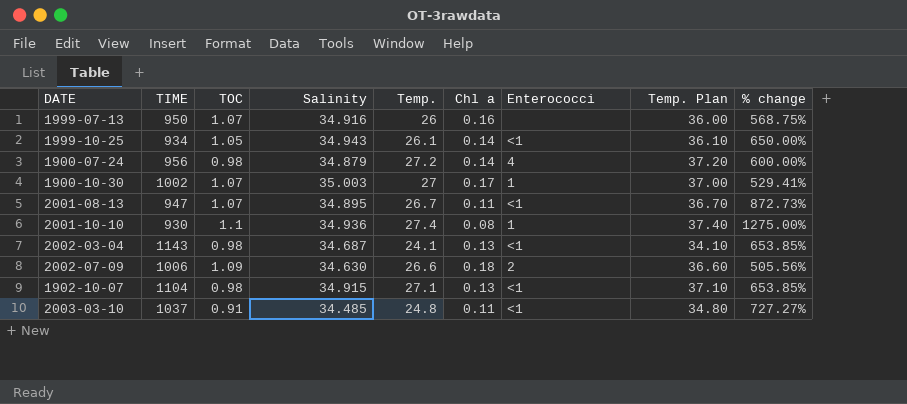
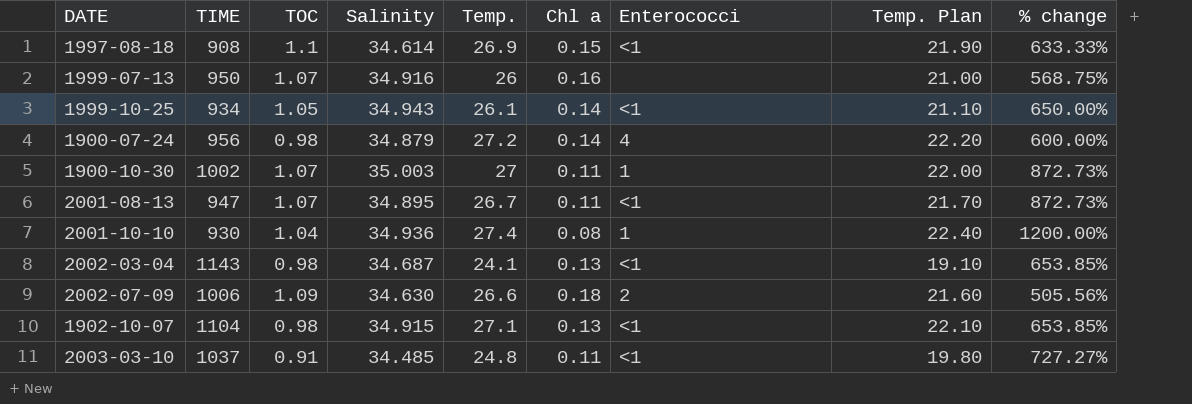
column Temp. Plan | formula: [Temp.] + 10 -> [Temp.] - 5
row 1997-08-18: none -> 908 | 1.1 | 34.614 | 26.9 | 0.15 | <1 | 21.90 | 633.33%
1900-10-30 | Chl a: 0.17 -> 0.11
1900-10-30 | % change: 529.41% -> 872.73%
2001-10-10 | TOC: 1.1 -> 1.04
2001-10-10 | % change: 1275.00% -> 1200.00%

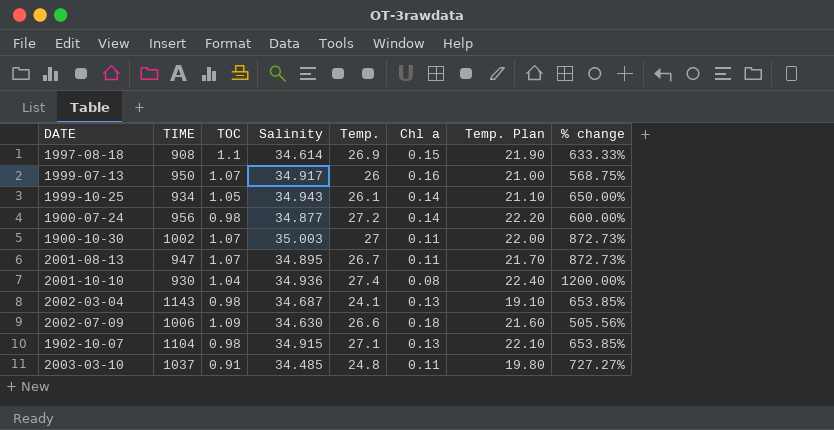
column Enterococci | position: 7 -> none
1999-07-13 | Salinity: 34.916 -> 34.917
1900-07-24 | Salinity: 34.879 -> 34.877

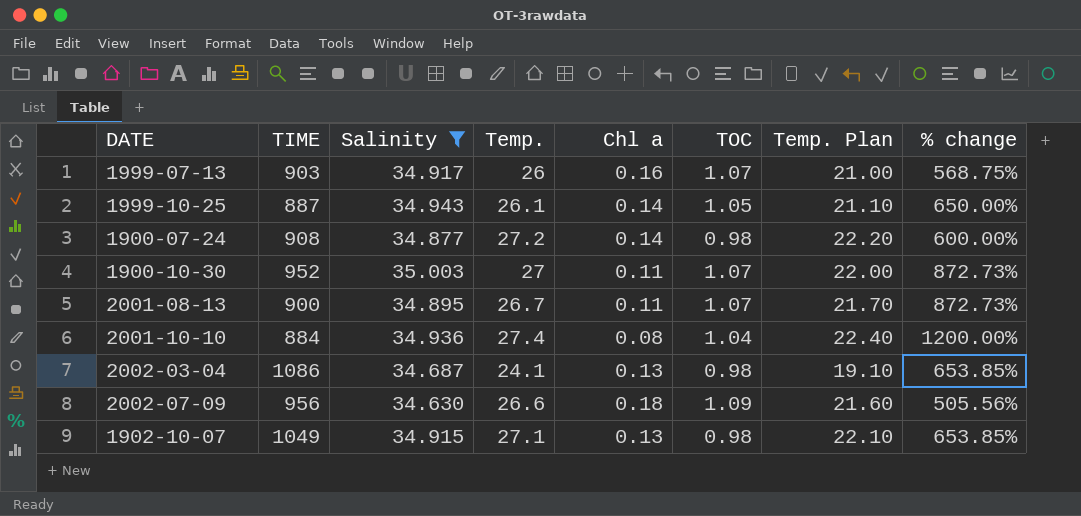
filter: none -> Salinity >= 34.630
column TOC | position: 3 -> 6
1999-07-13 | TIME: 950 -> 903
1999-10-25 | TIME: 934 -> 887
1900-07-24 | TIME: 956 -> 908
1900-10-30 | TIME: 1002 -> 952
2001-08-13 | TIME: 947 -> 900
2001-10-10 | TIME: 930 -> 884
2002-03-04 | TIME: 1143 -> 1086
2002-07-09 | TIME: 1006 -> 956
1902-10-07 | TIME: 1104 -> 1049

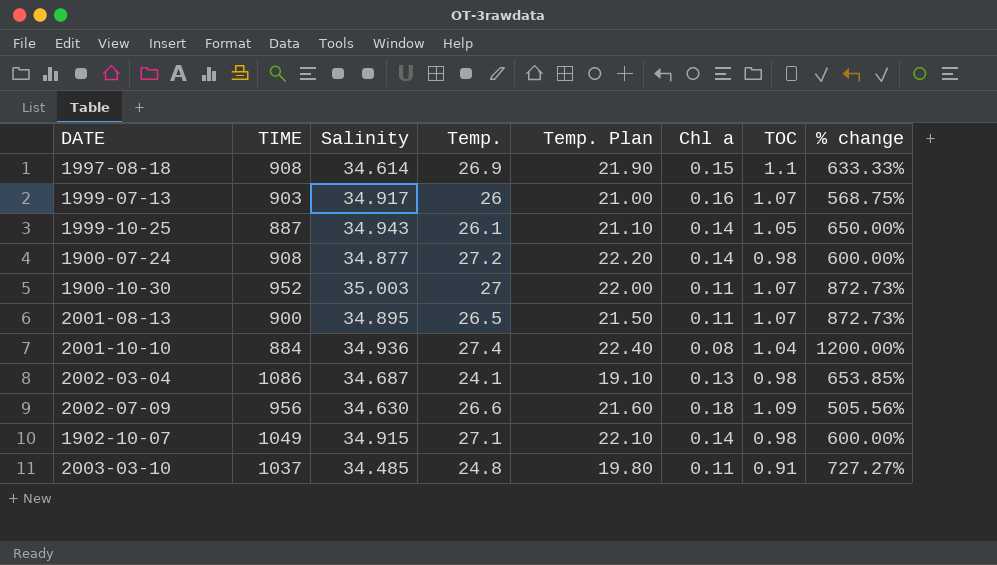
filter: Salinity >= 34.630 -> none
column Temp. Plan | position: 7 -> 5
2001-08-13 | Temp.: 26.7 -> 26.5
2001-08-13 | Temp. Plan: 21.70 -> 21.50
1902-10-07 | Chl a: 0.13 -> 0.14
1902-10-07 | % change: 653.85% -> 600.00%

